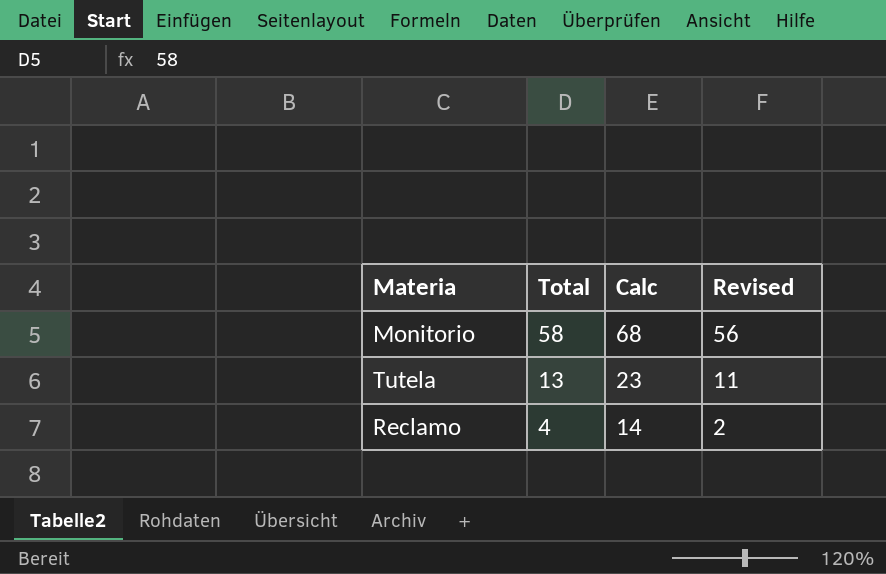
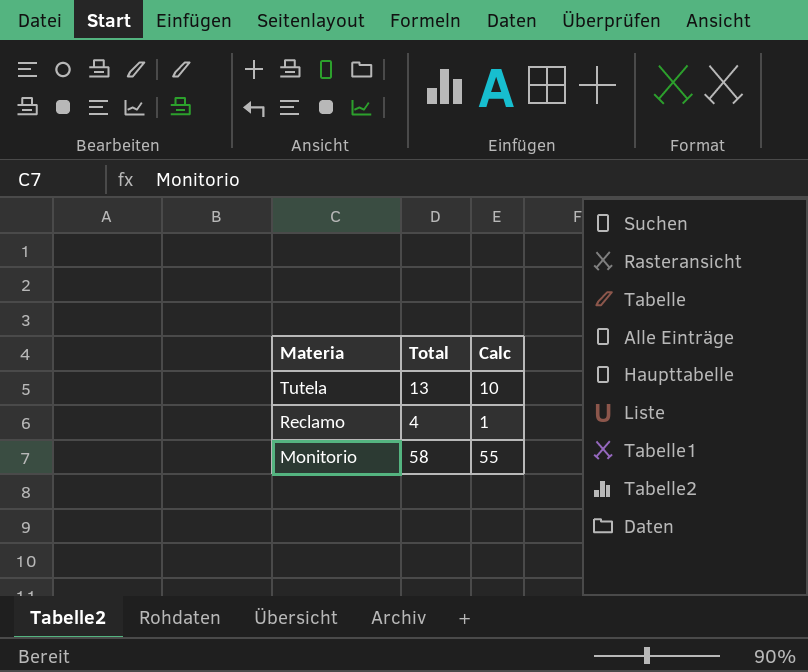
row order: Total descending -> Materia descending
column Revised | formula: [Total] - 2 -> none
column Calc | formula: [Total] + 10 -> [Total] - 3

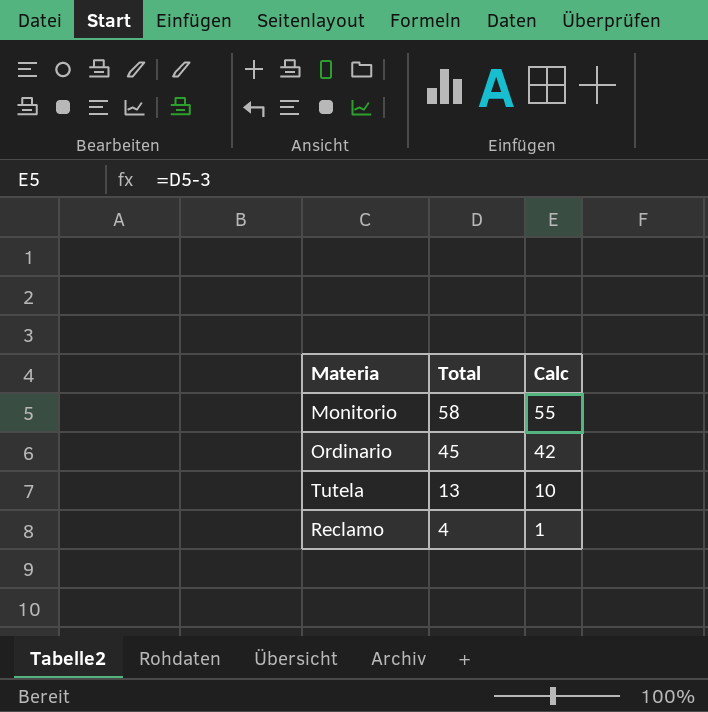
row order: Materia descending -> Total descending
row Ordinario: none -> 45 | 42

